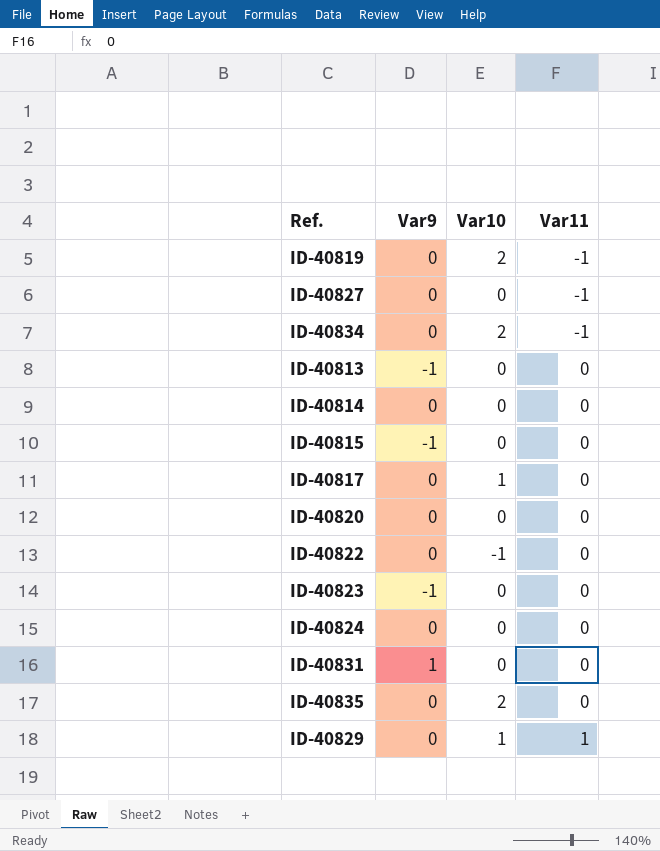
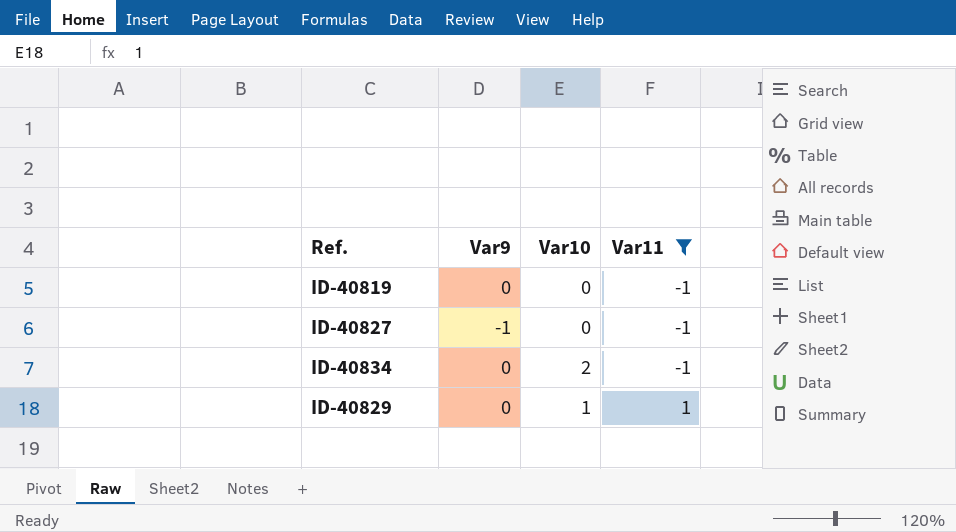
filter: none -> Var11 != 0
ID-40819 | Var10: 2 -> 0
ID-40827 | Var9: 0 -> -1

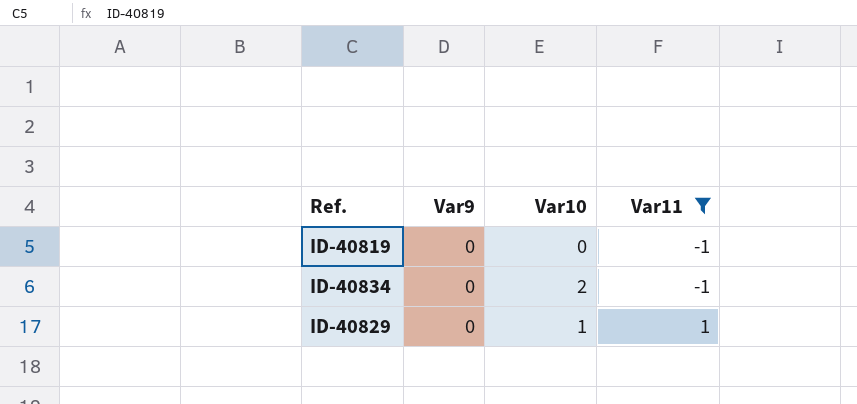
row ID-40827: -1 | 0 | -1 -> none

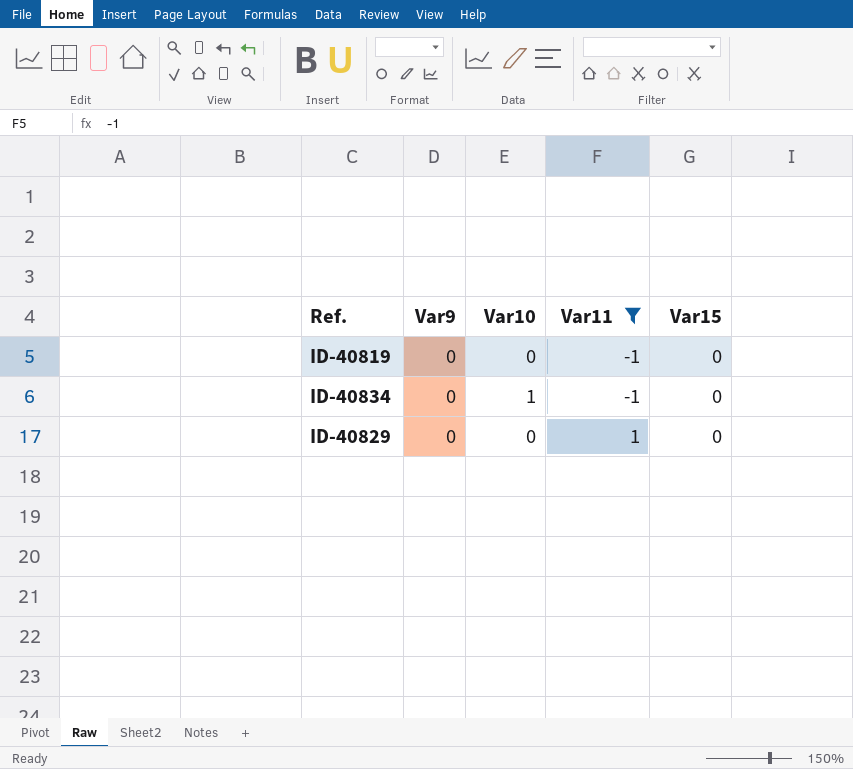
column Var15 | position: none -> 5
ID-40834 | Var10: 2 -> 1
ID-40829 | Var10: 1 -> 0

